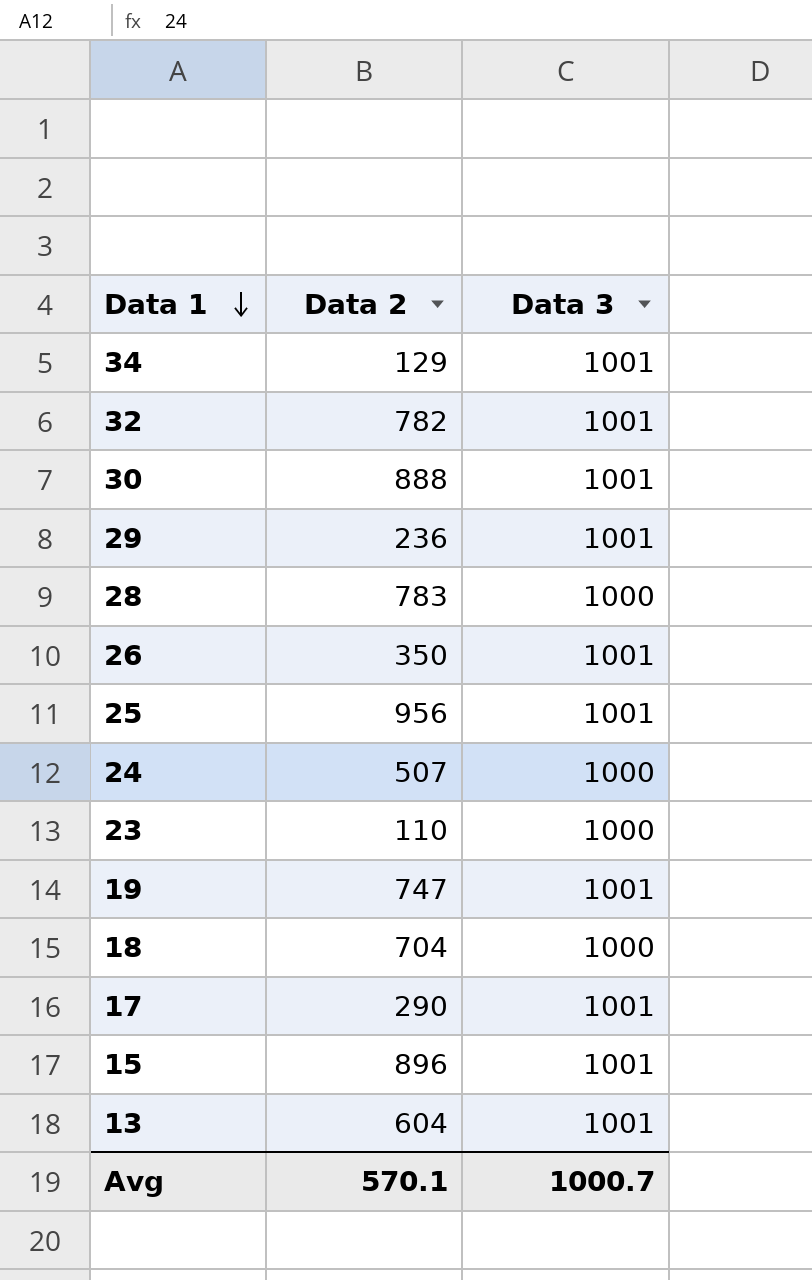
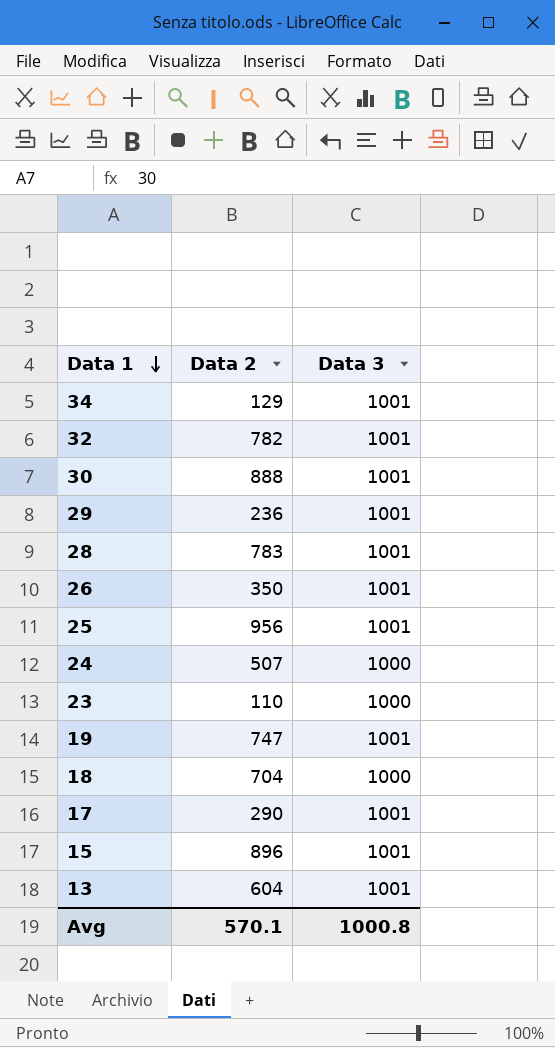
28 | Data 3: 1000 -> 1001
Avg | Data 3: 1000.7 -> 1000.8

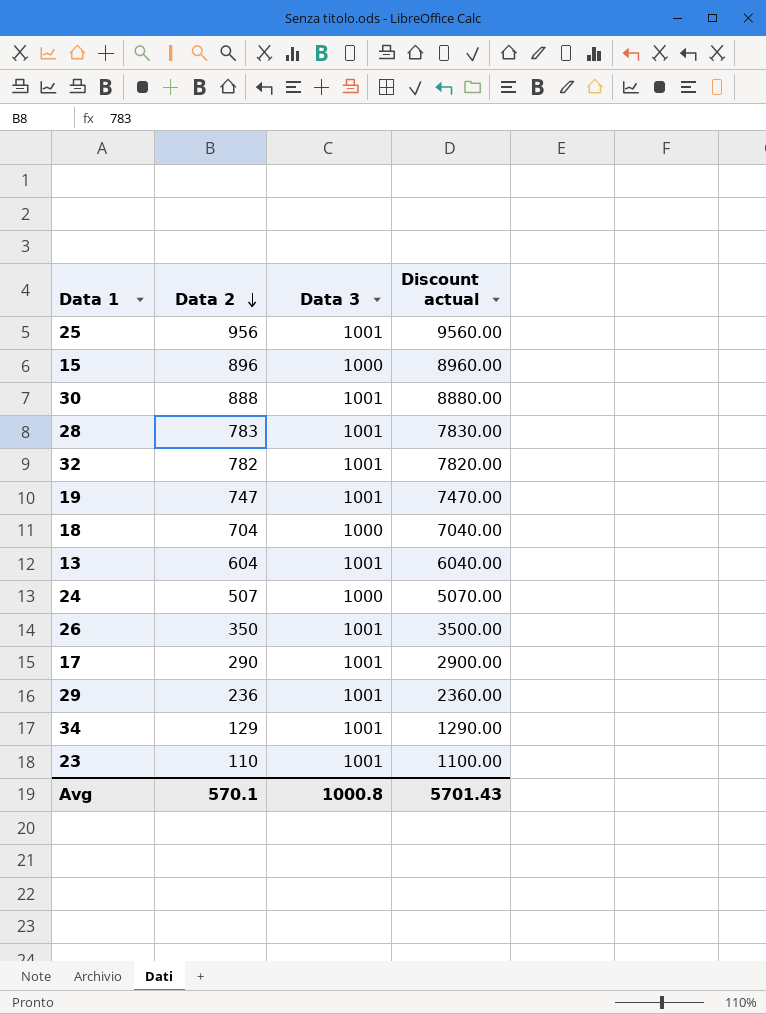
row order: Data 1 descending -> Data 2 descending
column Discount actual | formula: none -> [Data 2] * 10
15 | Data 3: 1001 -> 1000
23 | Data 3: 1000 -> 1001

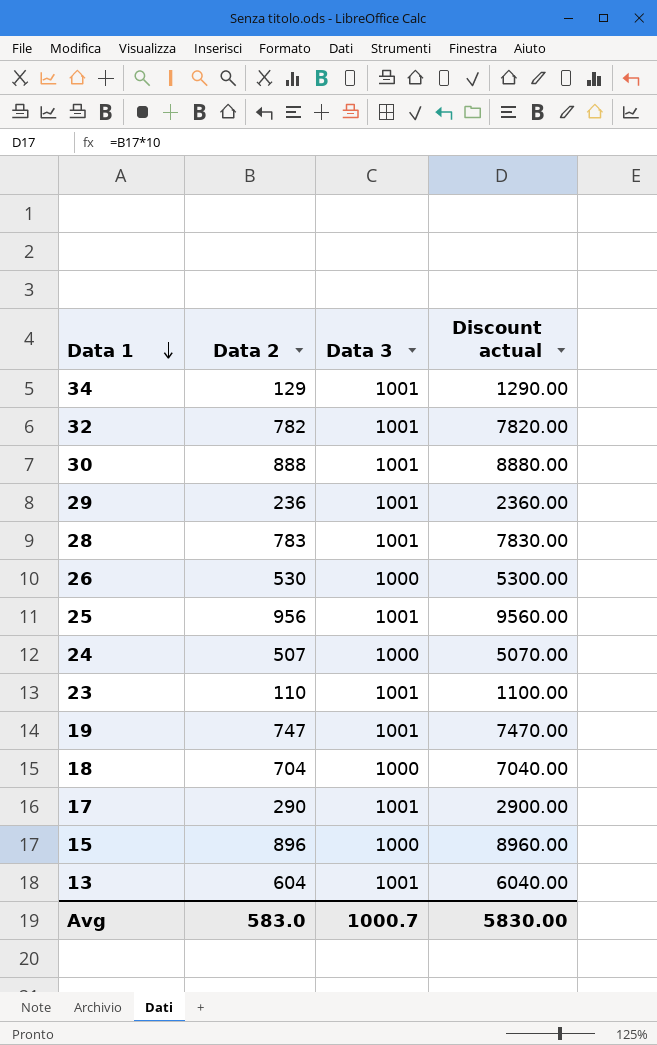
row order: Data 2 descending -> Data 1 descending
26 | Data 2: 350 -> 530
26 | Data 3: 1001 -> 1000
26 | Discount actual: 3500.00 -> 5300.00
Avg | Data 2: 570.1 -> 583.0
Avg | Data 3: 1000.8 -> 1000.7
Avg | Discount actual: 5701.43 -> 5830.00

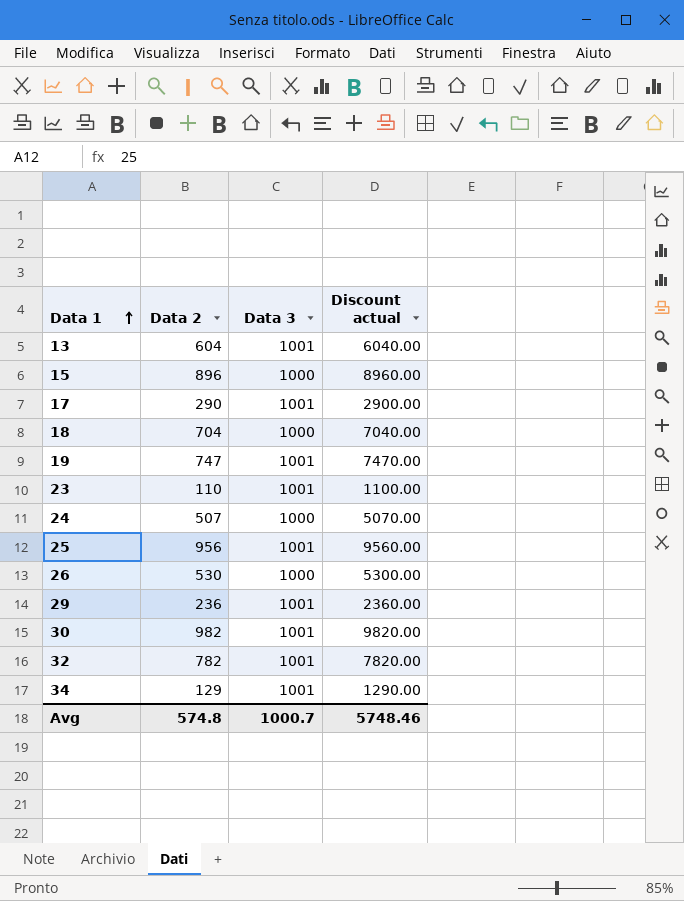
row order: Data 1 descending -> Data 1 ascending
row 28: 783 | 1001 | 7830.00 -> none
30 | Data 2: 888 -> 982
30 | Discount actual: 8880.00 -> 9820.00
Avg | Data 2: 583.0 -> 574.8
Avg | Discount actual: 5830.00 -> 5748.46

